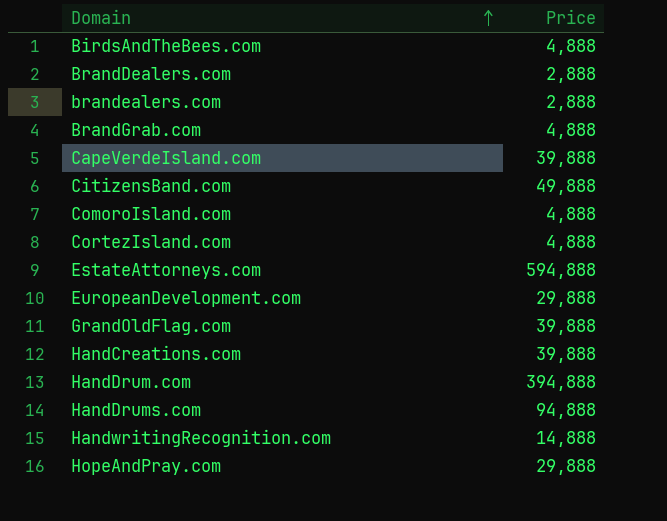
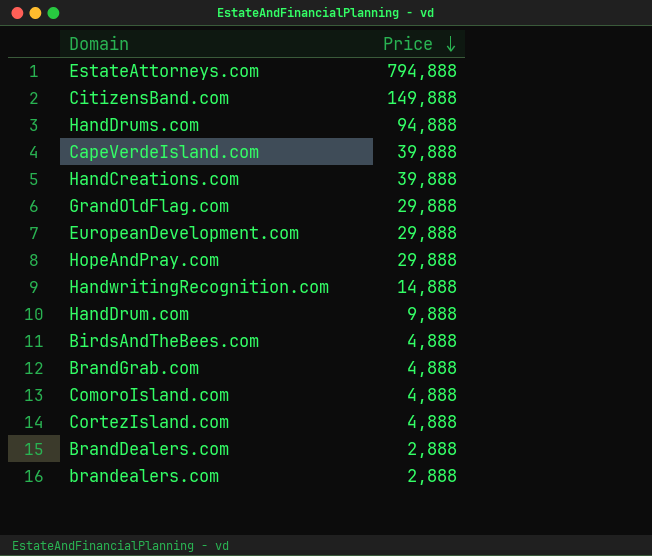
row order: Domain ascending -> Price descending
EstateAttorneys.com | Price: 594,888 -> 794,888
CitizensBand.com | Price: 49,888 -> 149,888
GrandOldFlag.com | Price: 39,888 -> 29,888
HandDrum.com | Price: 394,888 -> 9,888

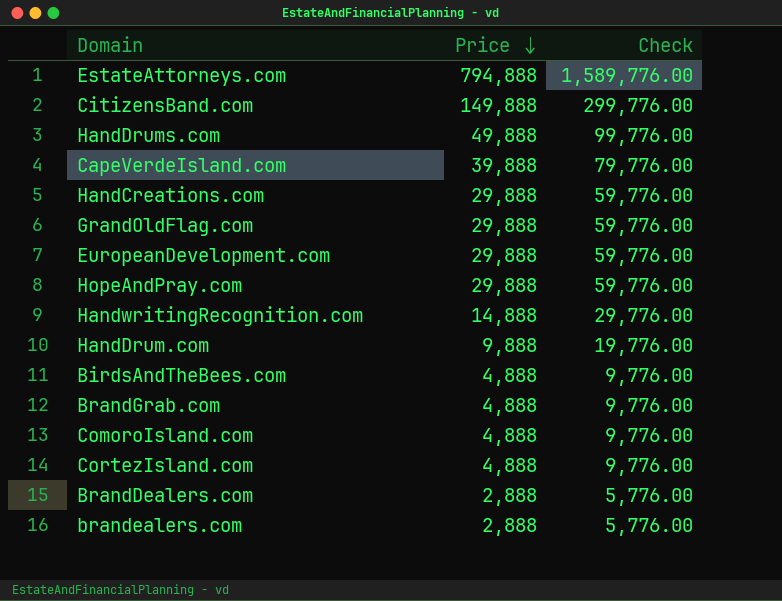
column Check | formula: none -> [Price] * 2
HandDrums.com | Price: 94,888 -> 49,888
HandCreations.com | Price: 39,888 -> 29,888

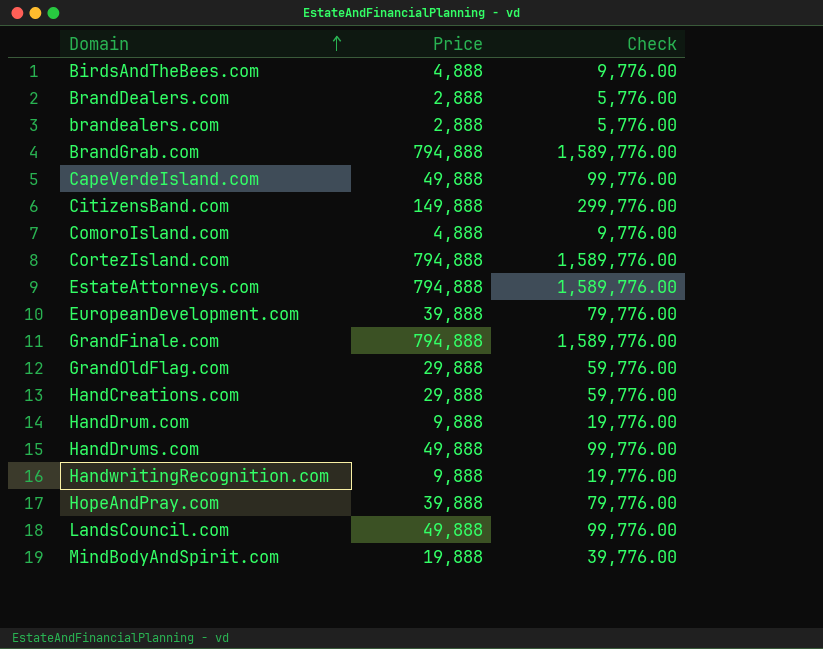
row order: Price descending -> Domain ascending
BrandGrab.com | Price: 4,888 -> 794,888
BrandGrab.com | Check: 9,776.00 -> 1,589,776.00
CapeVerdeIsland.com | Price: 39,888 -> 49,888
CapeVerdeIsland.com | Check: 79,776.00 -> 99,776.00
CortezIsland.com | Price: 4,888 -> 794,888
CortezIsland.com | Check: 9,776.00 -> 1,589,776.00
EuropeanDevelopment.com | Price: 29,888 -> 39,888
EuropeanDevelopment.com | Check: 59,776.00 -> 79,776.00
row GrandFinale.com: none -> 794,888 | 1,589,776.00
HandwritingRecognition.com | Price: 14,888 -> 9,888
HandwritingRecognition.com | Check: 29,776.00 -> 19,776.00
HopeAndPray.com | Price: 29,888 -> 39,888
HopeAndPray.com | Check: 59,776.00 -> 79,776.00
row LandsCouncil.com: none -> 49,888 | 99,776.00
row MindBodyAndSpirit.com: none -> 19,888 | 39,776.00

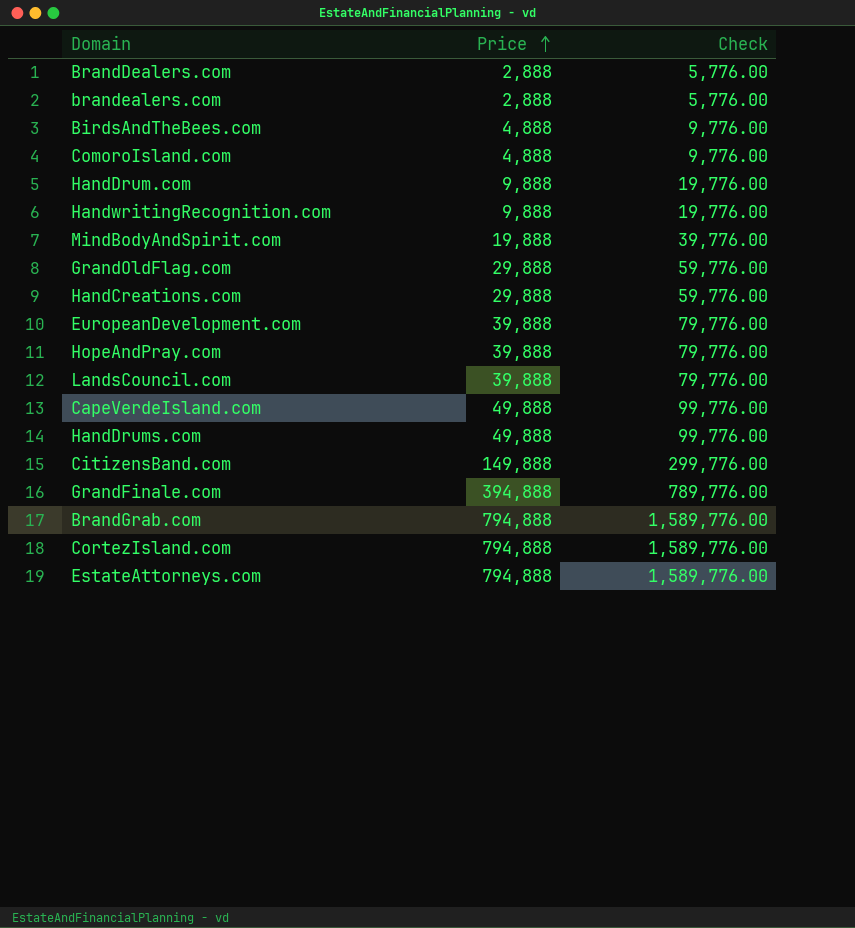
row order: Domain ascending -> Price ascending
LandsCouncil.com | Price: 49,888 -> 39,888
LandsCouncil.com | Check: 99,776.00 -> 79,776.00
GrandFinale.com | Price: 794,888 -> 394,888
GrandFinale.com | Check: 1,589,776.00 -> 789,776.00

